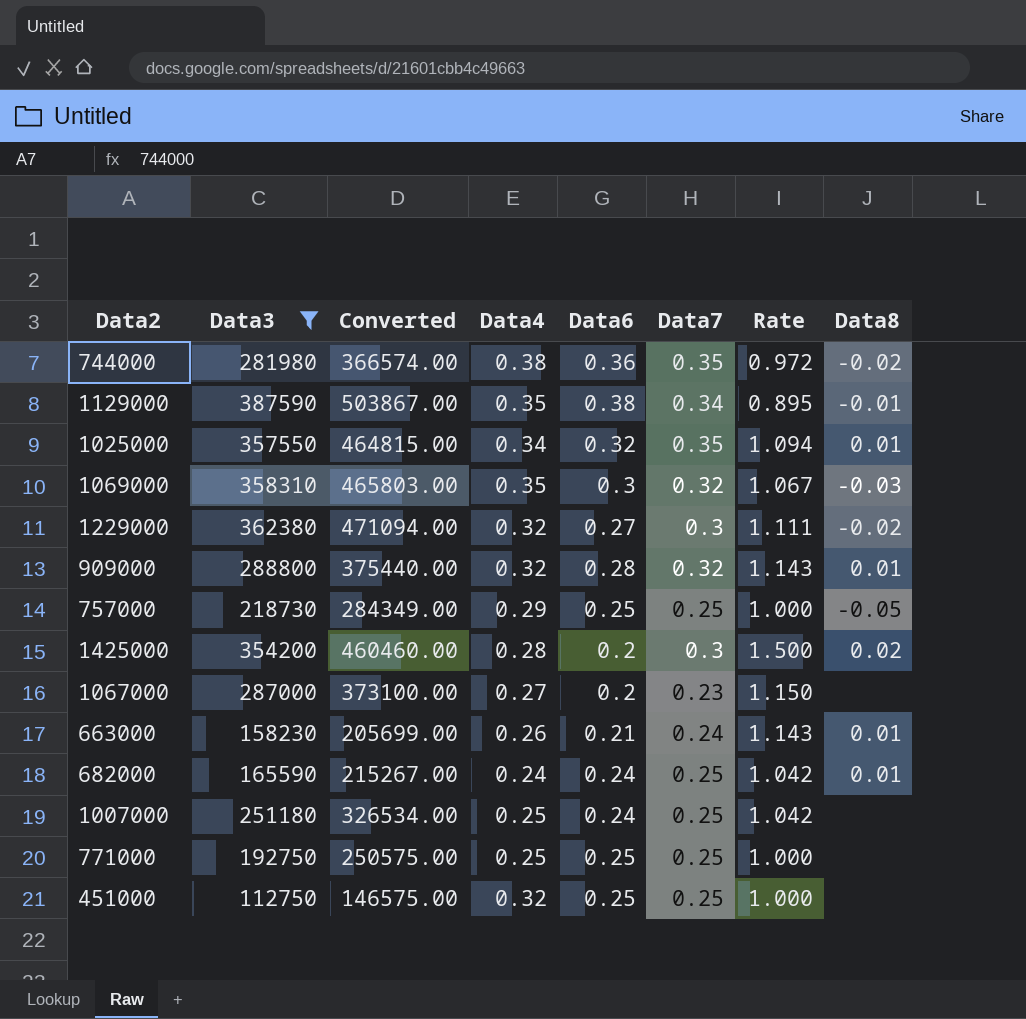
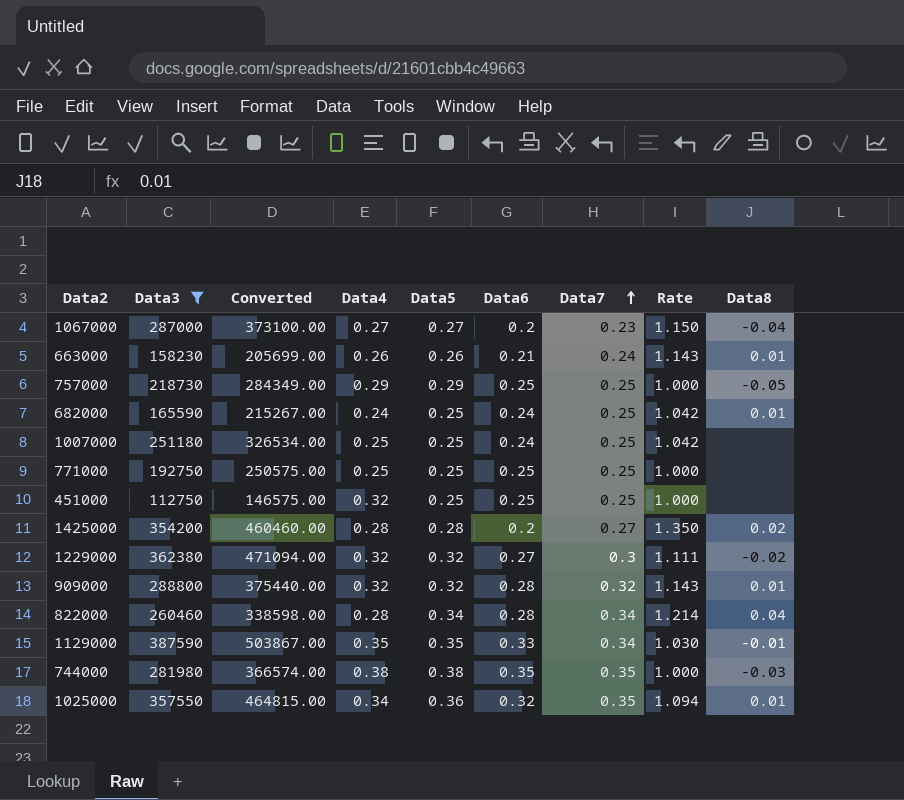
row order: none -> Data7 ascending
column Data5 | position: none -> 5
row 1069000: 358310 | 465803.00 | 0.35 | 0.3 | 0.32 | 1.067 | -0.03 -> none
1067000 | Data8: none -> -0.04
1425000 | Data7: 0.3 -> 0.27
1425000 | Rate: 1.500 -> 1.350
row 822000: none -> 260460 | 338598.00 | 0.28 | 0.34 | 0.28 | 0.34 | 1.214 | 0.04
1129000 | Data6: 0.38 -> 0.33
1129000 | Rate: 0.895 -> 1.030
744000 | Data6: 0.36 -> 0.35
744000 | Rate: 0.972 -> 1.000
744000 | Data8: -0.02 -> -0.03

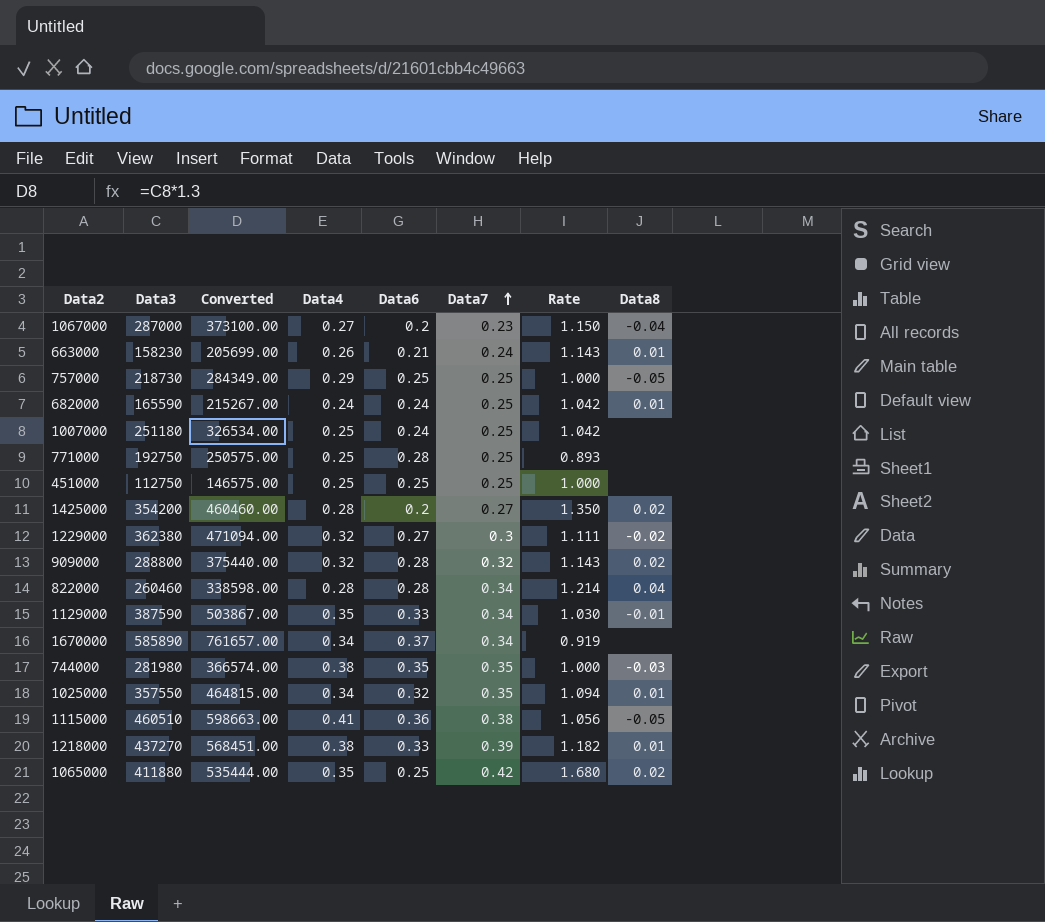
filter: Data3 <= 387590 -> none
column Data5 | position: 5 -> none
771000 | Data6: 0.25 -> 0.28
771000 | Rate: 1.000 -> 0.893
451000 | Data4: 0.32 -> 0.25
909000 | Data8: 0.01 -> 0.02

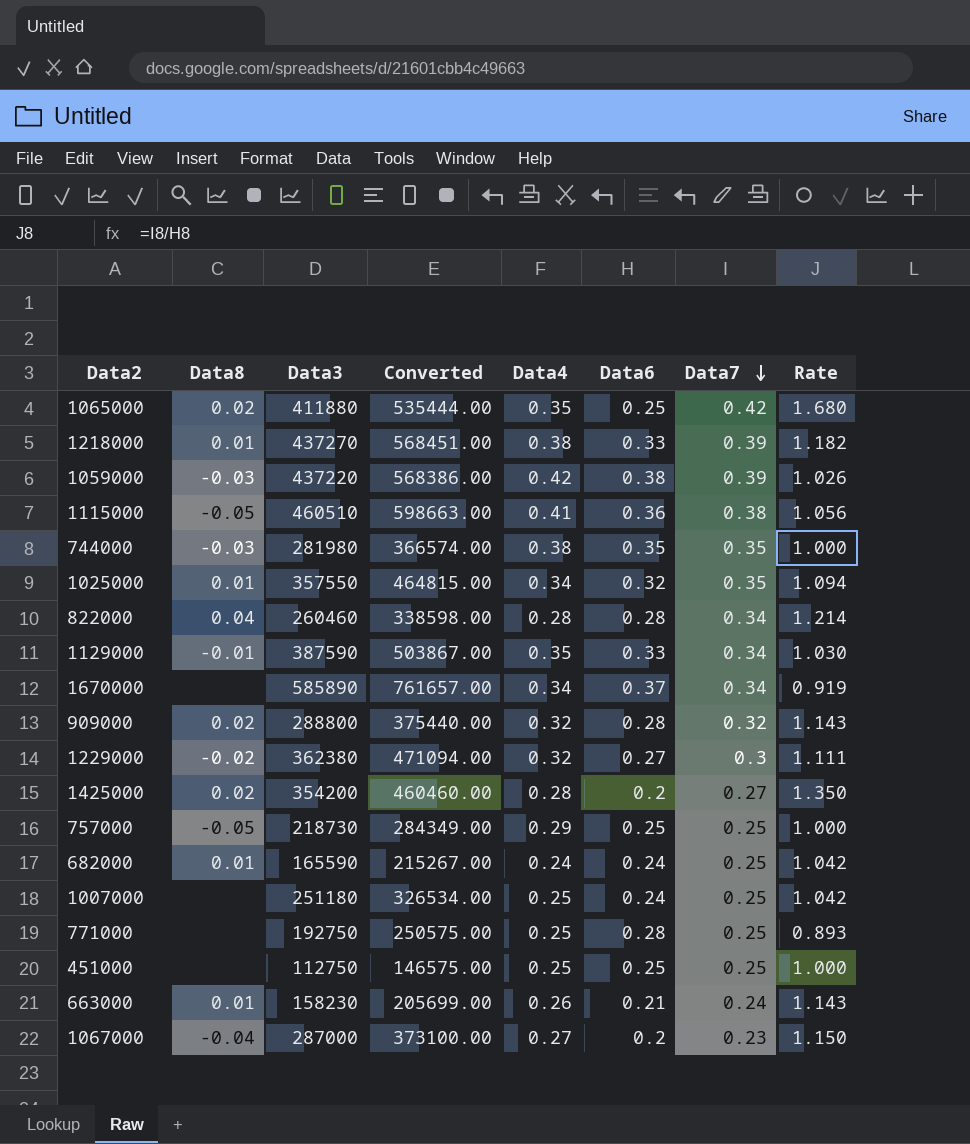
row order: Data7 ascending -> Data7 descending
column Data8 | position: 8 -> 2
row 1059000: none -> -0.03 | 437220 | 568386.00 | 0.42 | 0.38 | 0.39 | 1.026

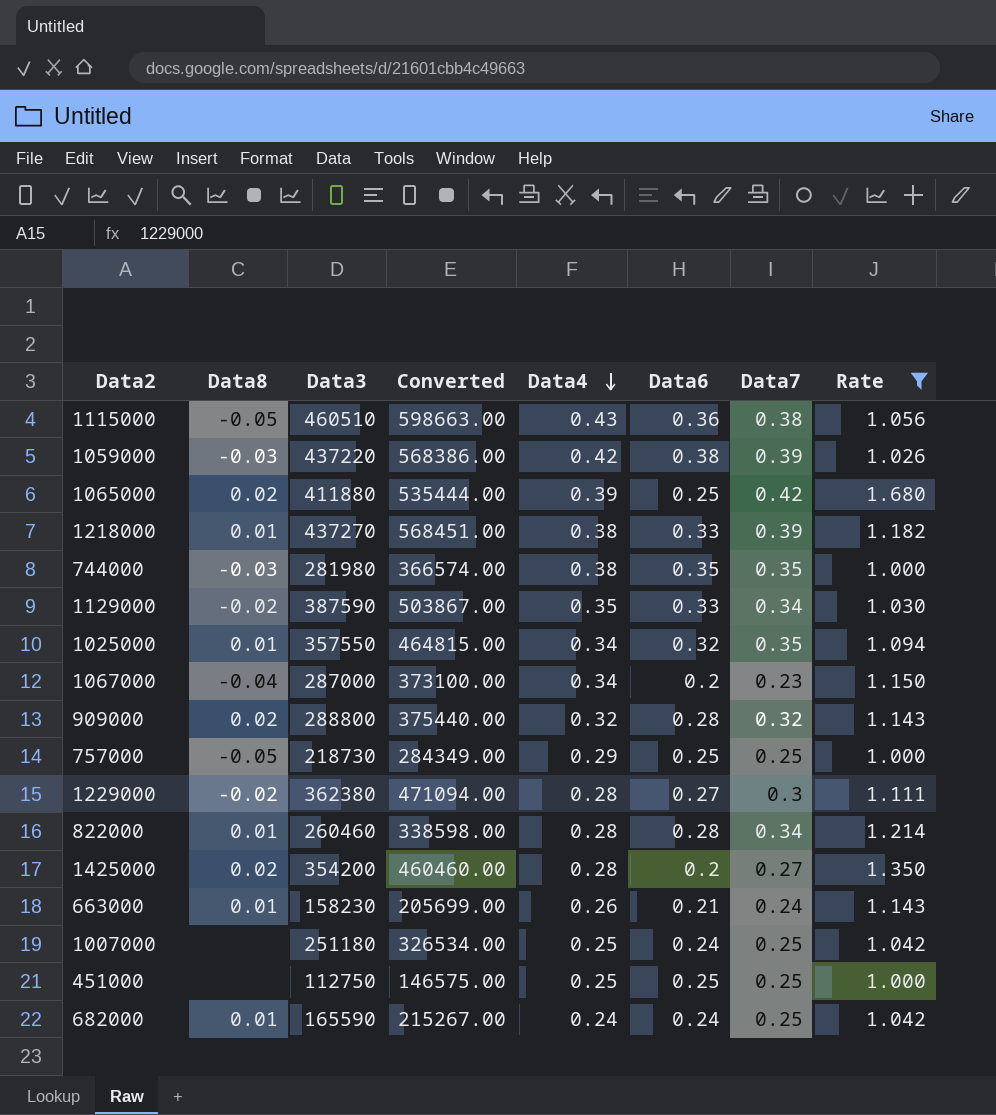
filter: none -> Rate >= 1.000
row order: Data7 descending -> Data4 descending
1115000 | Data4: 0.41 -> 0.43
1065000 | Data4: 0.35 -> 0.39
1129000 | Data8: -0.01 -> -0.02
1067000 | Data4: 0.27 -> 0.34
1229000 | Data4: 0.32 -> 0.28
822000 | Data8: 0.04 -> 0.01

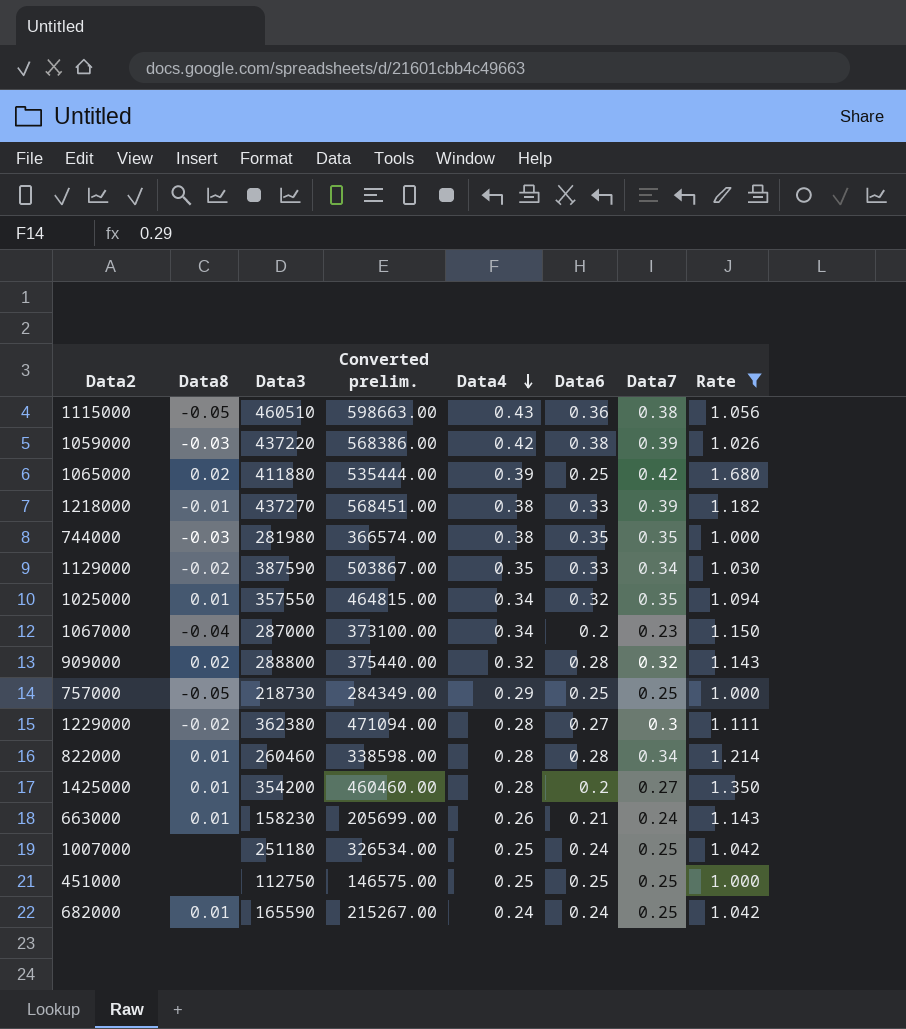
column name: Converted -> Converted prelim.
1218000 | Data8: 0.01 -> -0.01
1425000 | Data8: 0.02 -> 0.01

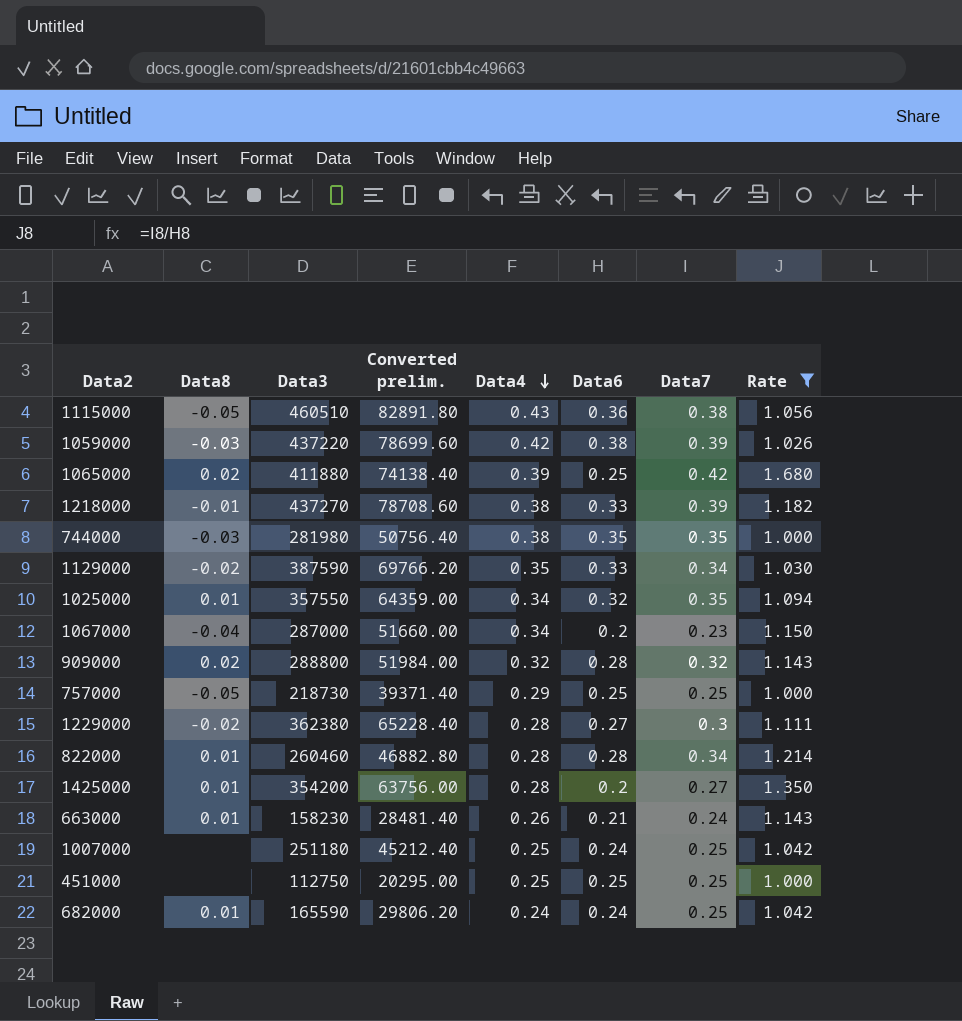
column Converted prelim. | formula: [Data3] * 1.3 -> [Data3] * 0.18

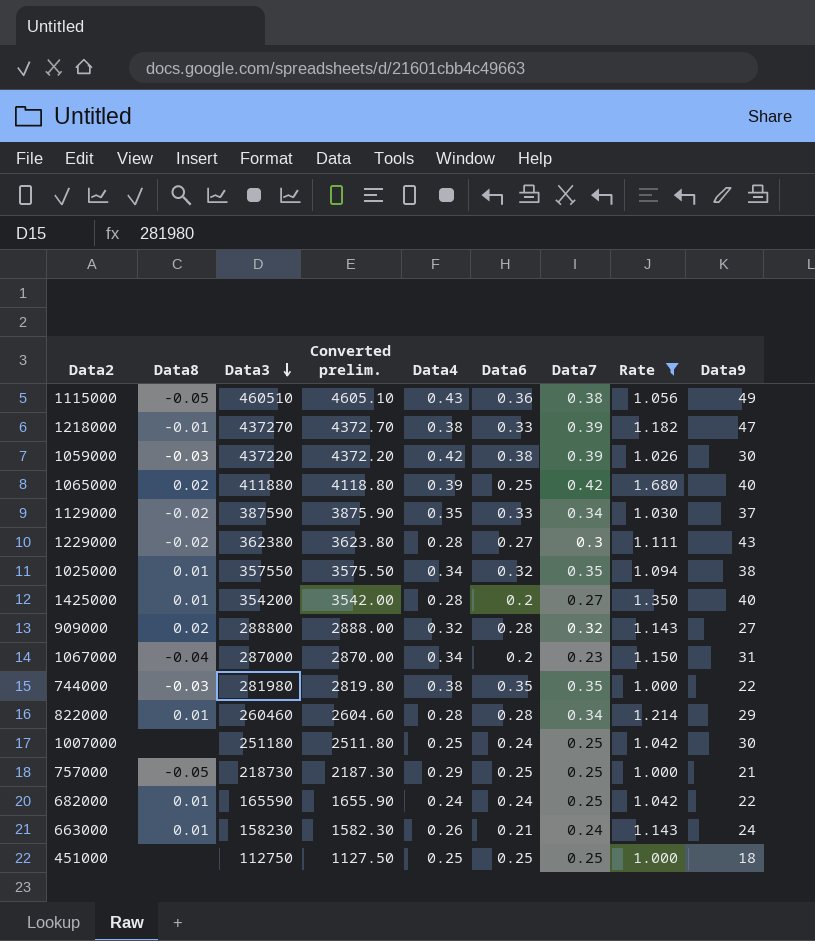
row order: Data4 descending -> Data3 descending
column Converted prelim. | formula: [Data3] * 0.18 -> [Data3] * 0.01
column Data9 | position: none -> 9

